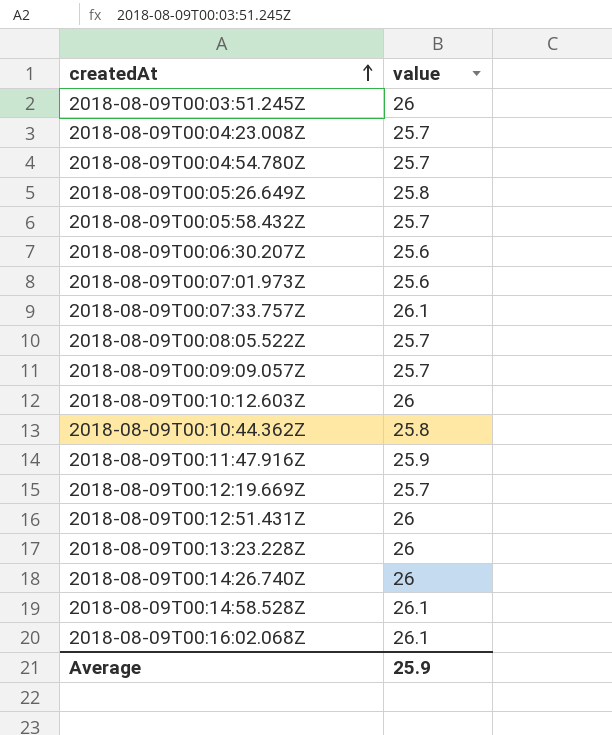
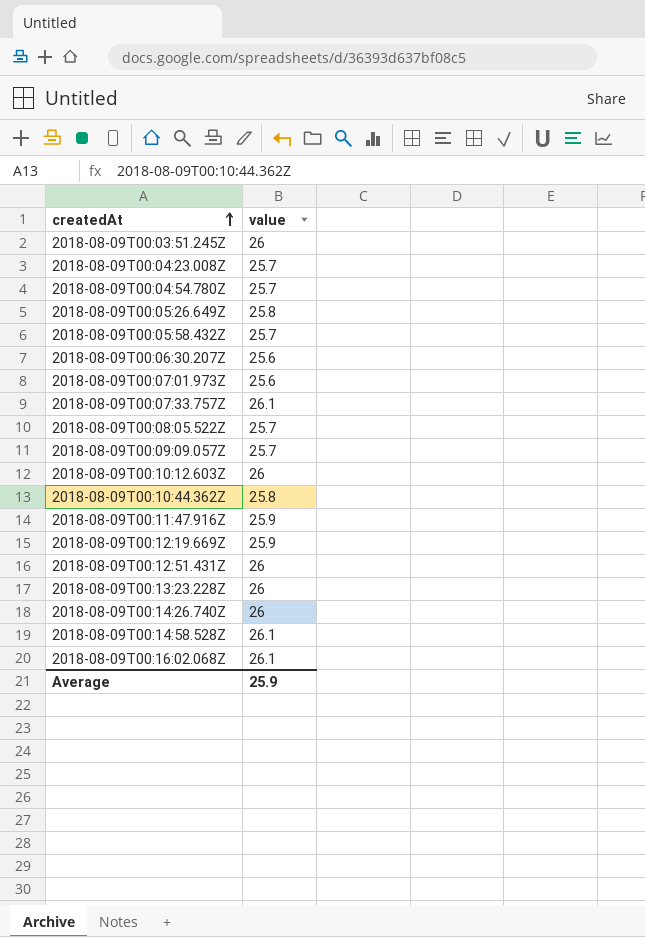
2018-08-09T00:12:19.669Z | value: 25.7 -> 25.9

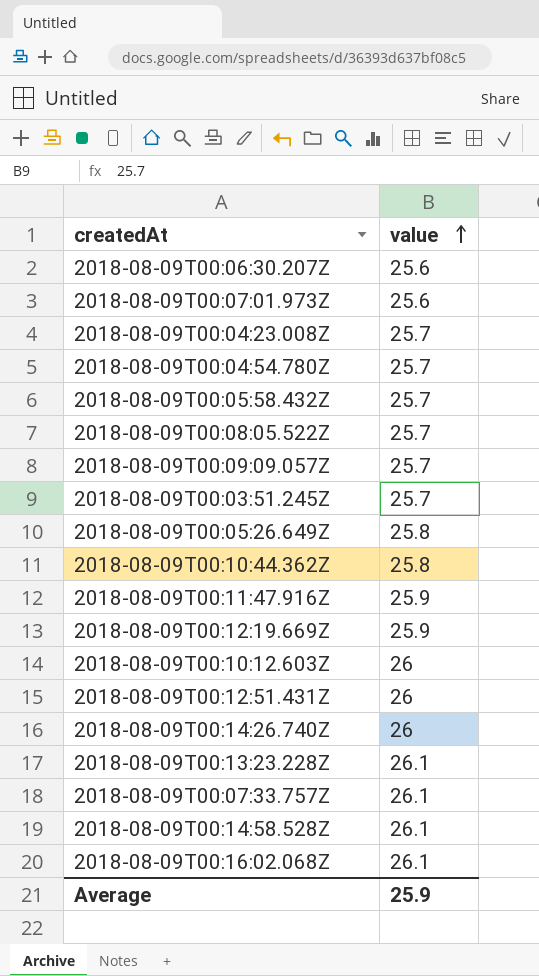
row order: createdAt ascending -> value ascending
2018-08-09T00:03:51.245Z | value: 26 -> 25.7
2018-08-09T00:13:23.228Z | value: 26 -> 26.1

